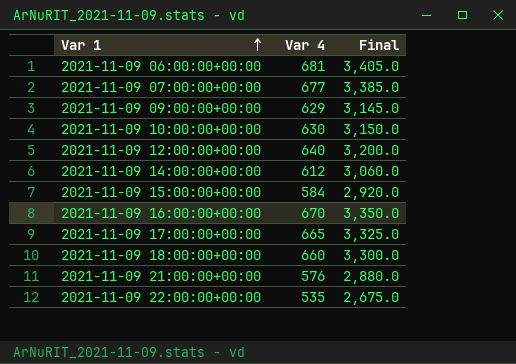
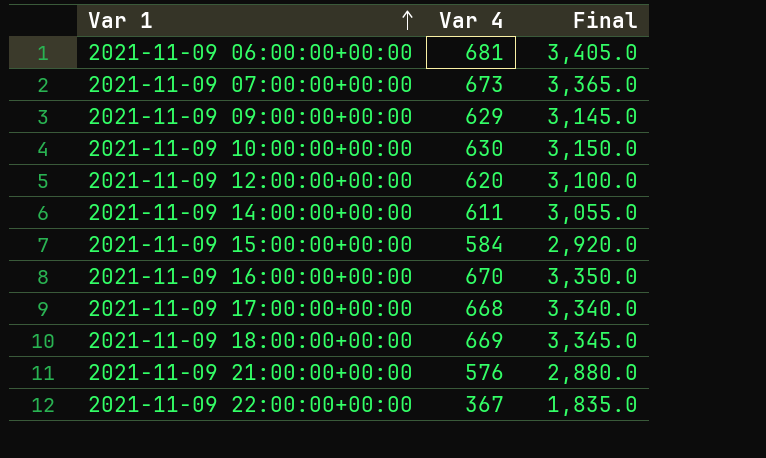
2021-11-09 07:00:00+00:00 | Var 4: 677 -> 673
2021-11-09 07:00:00+00:00 | Final: 3,385.0 -> 3,365.0
2021-11-09 12:00:00+00:00 | Var 4: 640 -> 620
2021-11-09 12:00:00+00:00 | Final: 3,200.0 -> 3,100.0
2021-11-09 14:00:00+00:00 | Var 4: 612 -> 611
2021-11-09 14:00:00+00:00 | Final: 3,060.0 -> 3,055.0
2021-11-09 17:00:00+00:00 | Var 4: 665 -> 668
2021-11-09 17:00:00+00:00 | Final: 3,325.0 -> 3,340.0
2021-11-09 18:00:00+00:00 | Var 4: 660 -> 669
2021-11-09 18:00:00+00:00 | Final: 3,300.0 -> 3,345.0
2021-11-09 22:00:00+00:00 | Var 4: 535 -> 367
2021-11-09 22:00:00+00:00 | Final: 2,675.0 -> 1,835.0

